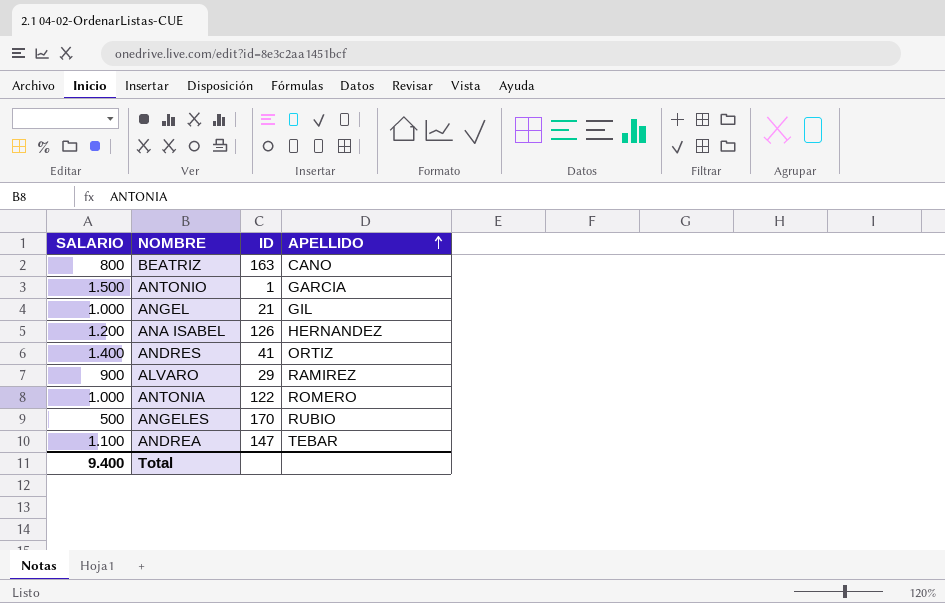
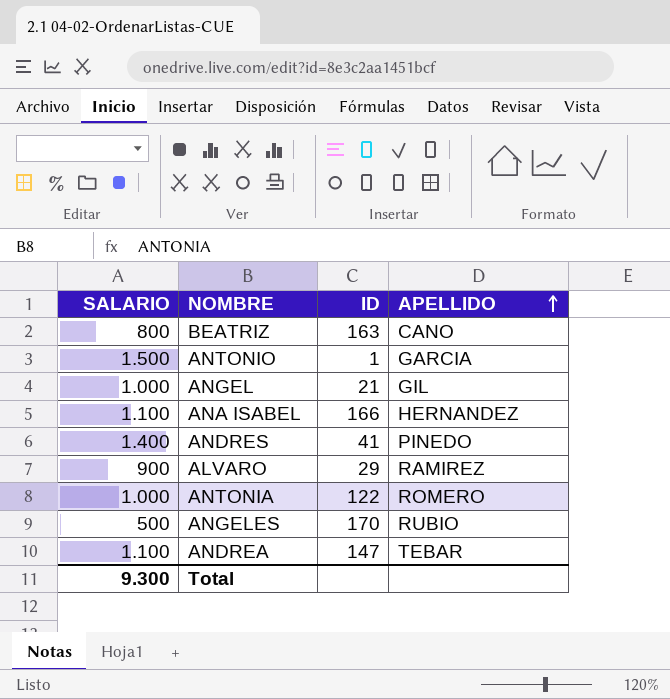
ANA ISABEL | SALARIO: 1.200 -> 1.100
ANA ISABEL | ID: 126 -> 166
ANDRES | APELLIDO: ORTIZ -> PINEDO
Total | SALARIO: 9.400 -> 9.300

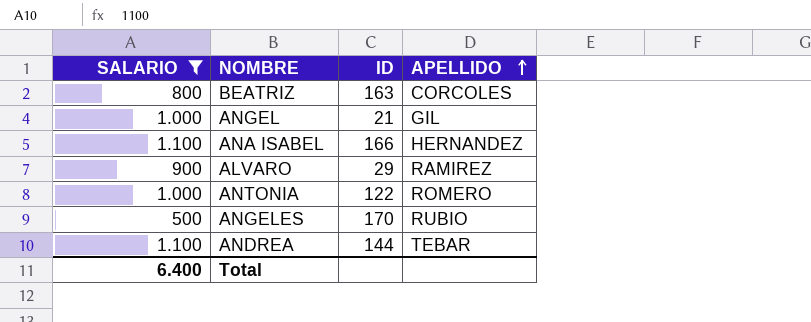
filter: none -> SALARIO <= 1.100
BEATRIZ | APELLIDO: CANO -> CORCOLES
ANDREA | ID: 147 -> 144
Total | SALARIO: 9.300 -> 6.400

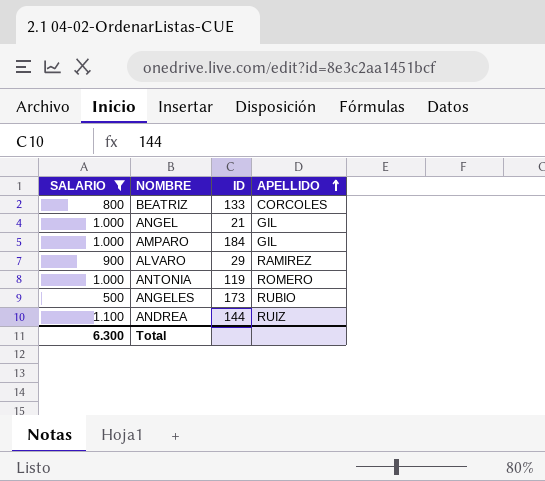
row ANA ISABEL: 1.100 | 166 | HERNANDEZ -> none
BEATRIZ | ID: 163 -> 133
row AMPARO: none -> 1.000 | 184 | GIL
ANTONIA | ID: 122 -> 119
ANGELES | ID: 170 -> 173
ANDREA | APELLIDO: TEBAR -> RUIZ
Total | SALARIO: 6.400 -> 6.300

